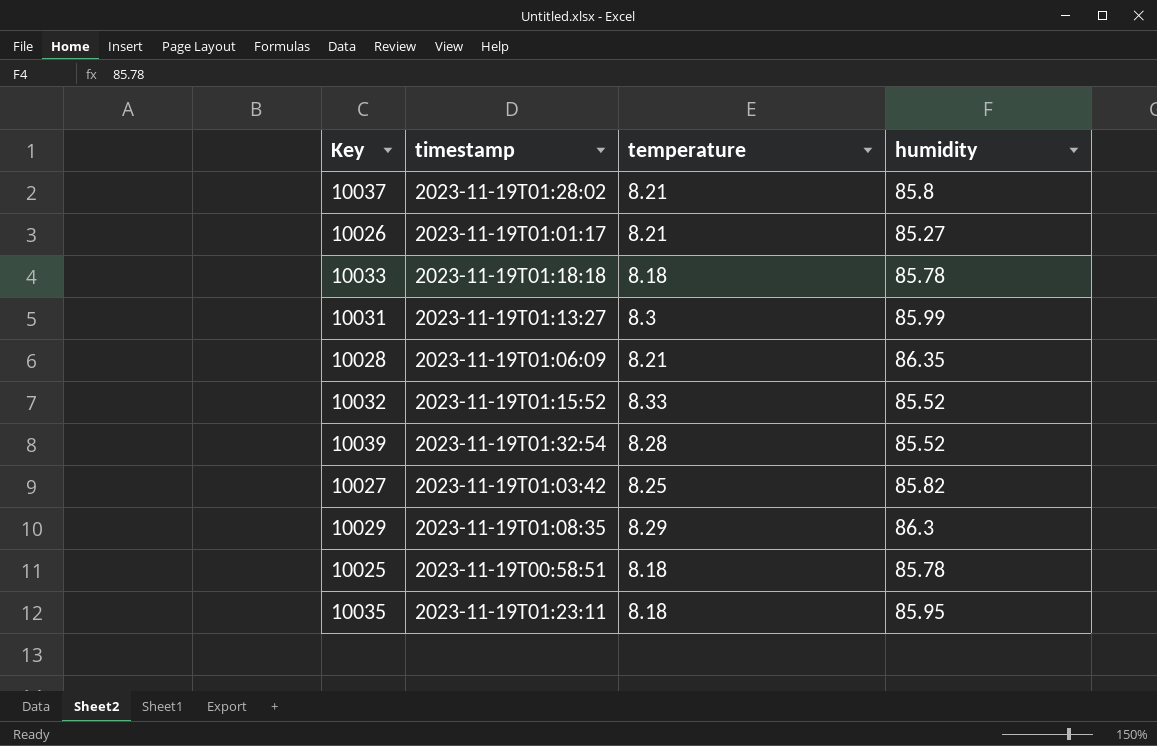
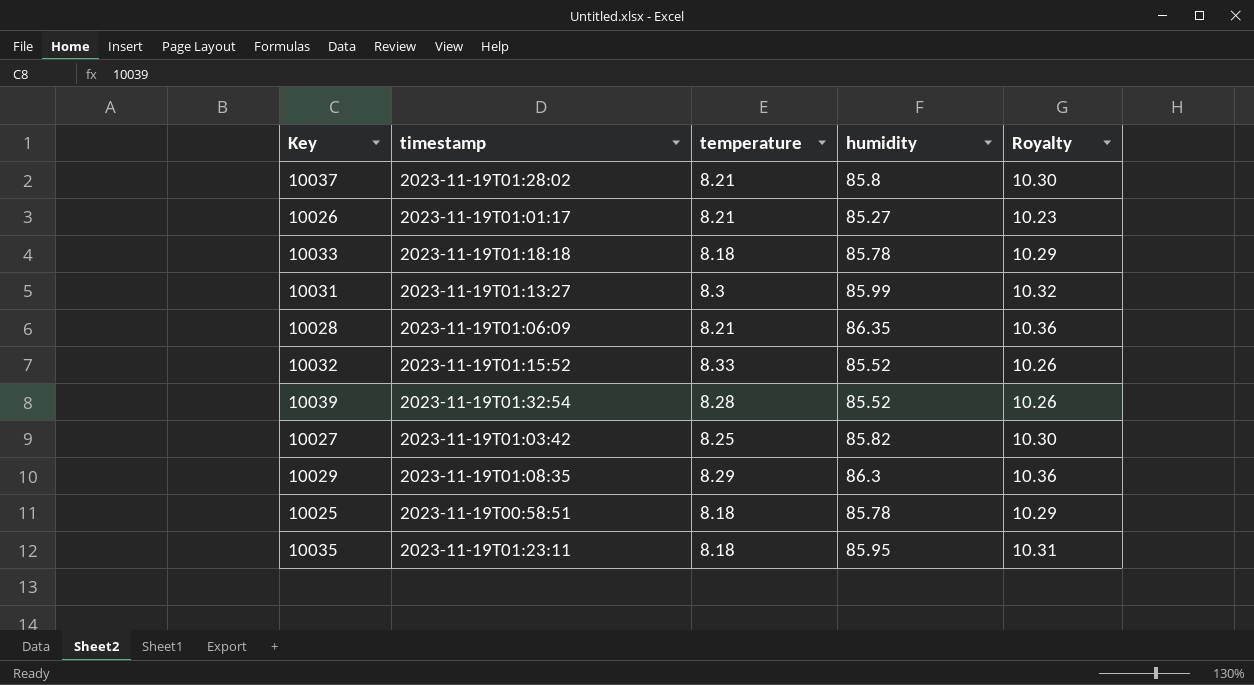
column Royalty | formula: none -> [humidity] * 0.12

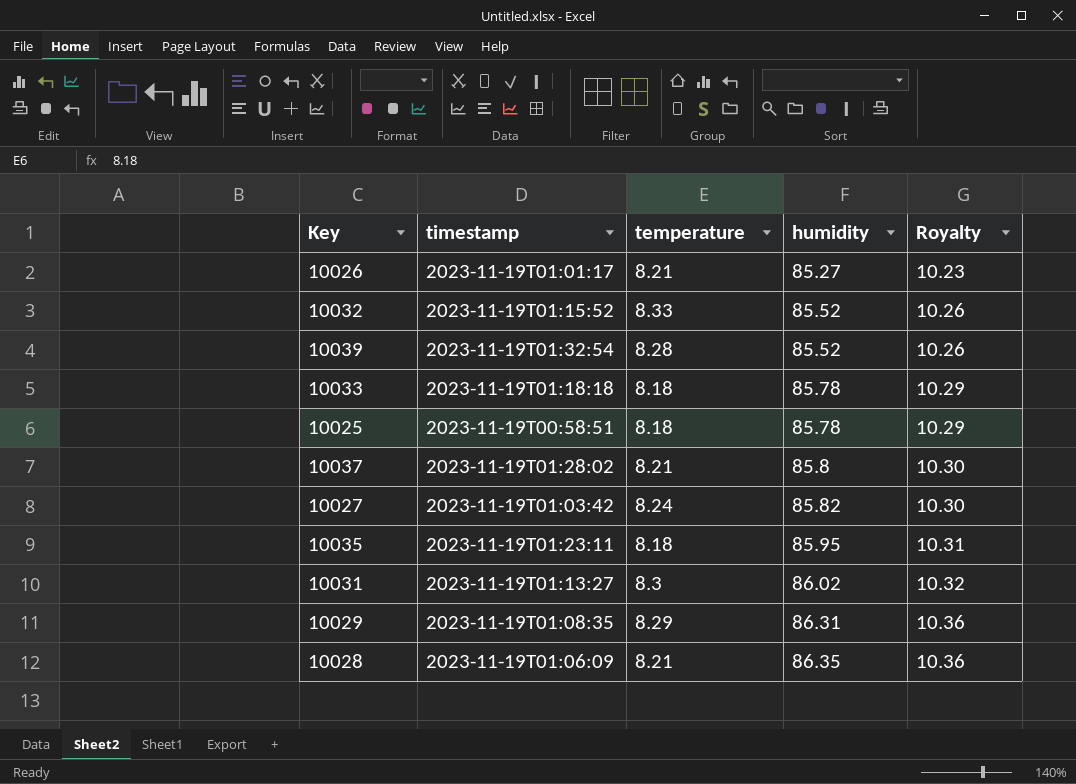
row order: none -> humidity ascending
10027 | temperature: 8.25 -> 8.24
10031 | humidity: 85.99 -> 86.02
10029 | humidity: 86.3 -> 86.31

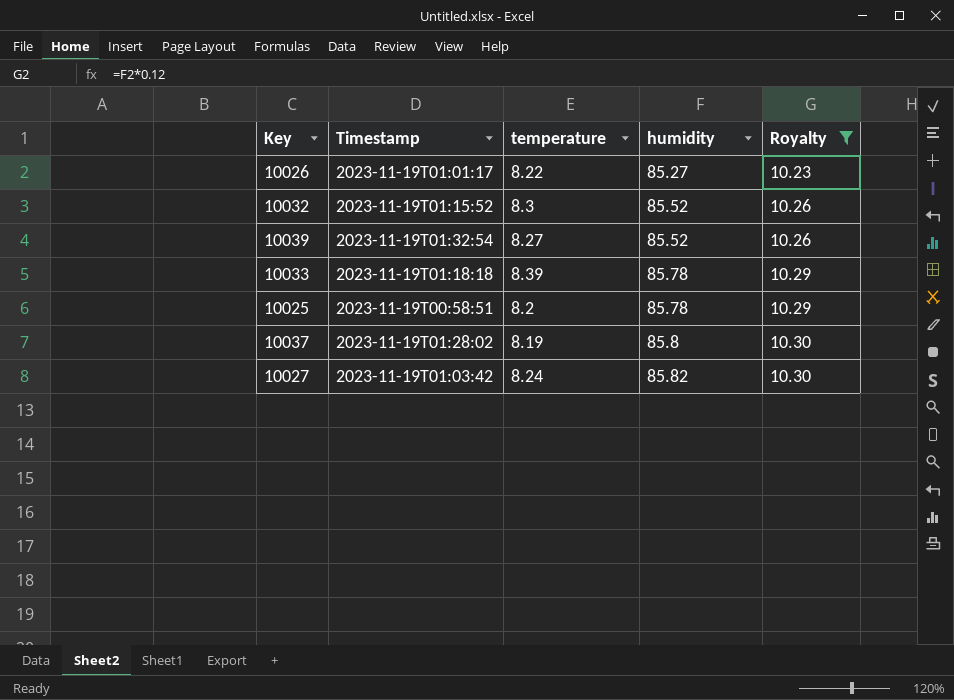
filter: none -> Royalty <= 10.30
column name: timestamp -> Timestamp
10026 | temperature: 8.21 -> 8.22
10032 | temperature: 8.33 -> 8.3
10039 | temperature: 8.28 -> 8.27
10033 | temperature: 8.18 -> 8.39
10025 | temperature: 8.18 -> 8.2
10037 | temperature: 8.21 -> 8.19

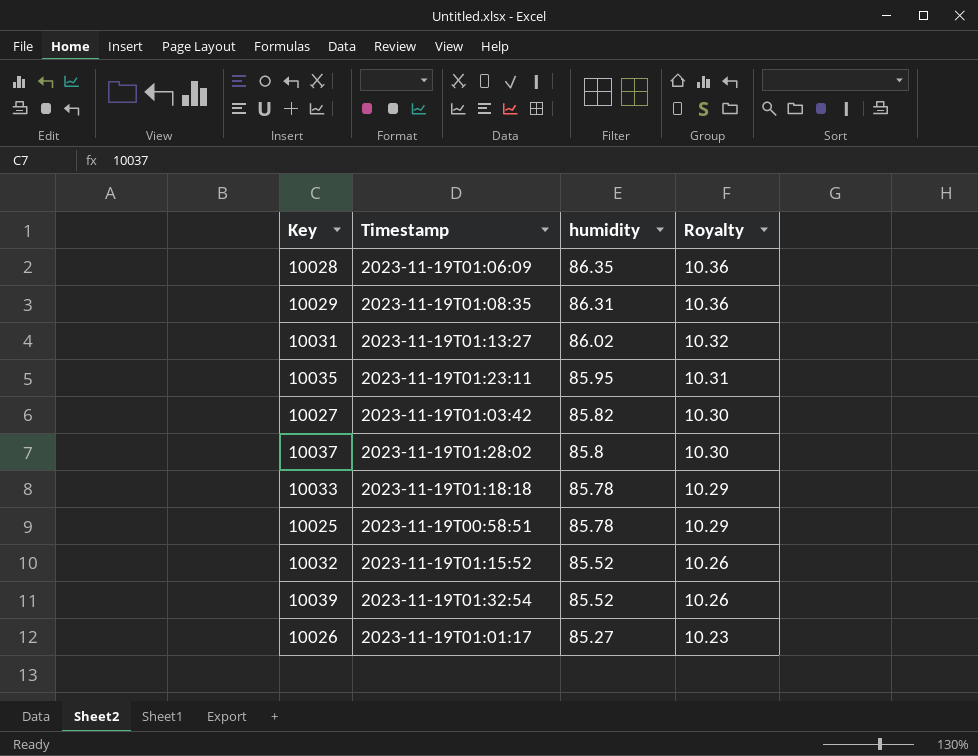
filter: Royalty <= 10.30 -> none
row order: humidity ascending -> humidity descending
column temperature | position: 3 -> none

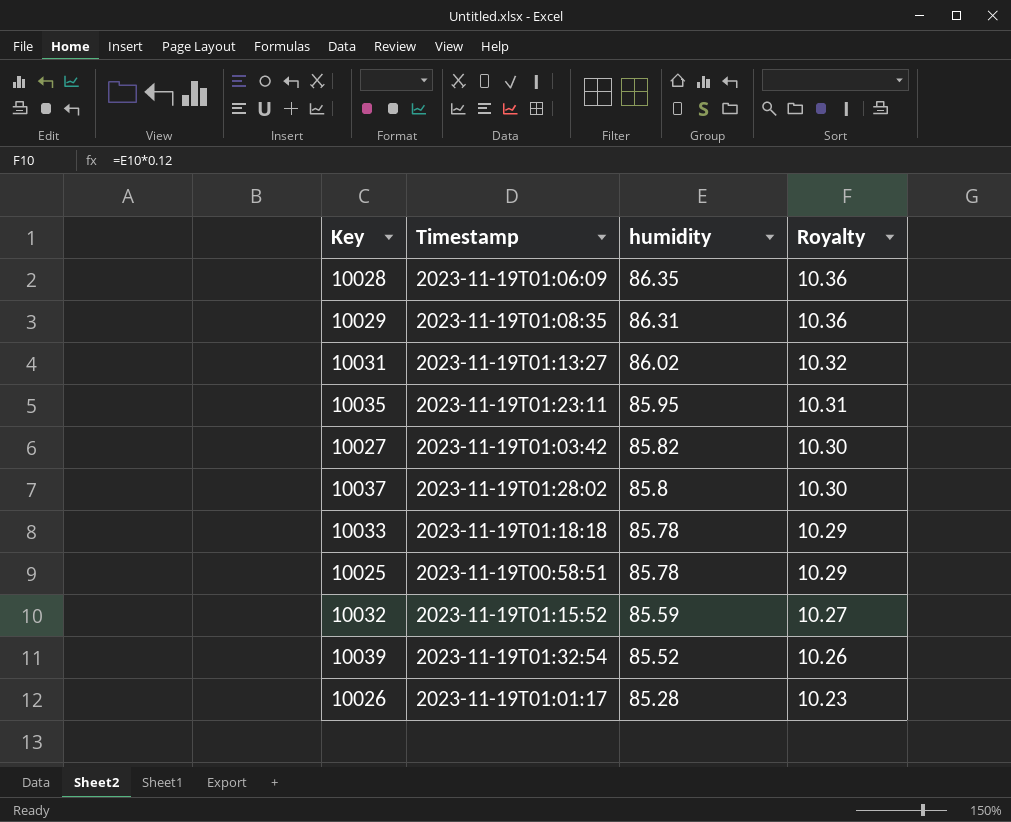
10032 | humidity: 85.52 -> 85.59
10032 | Royalty: 10.26 -> 10.27
10026 | humidity: 85.27 -> 85.28

